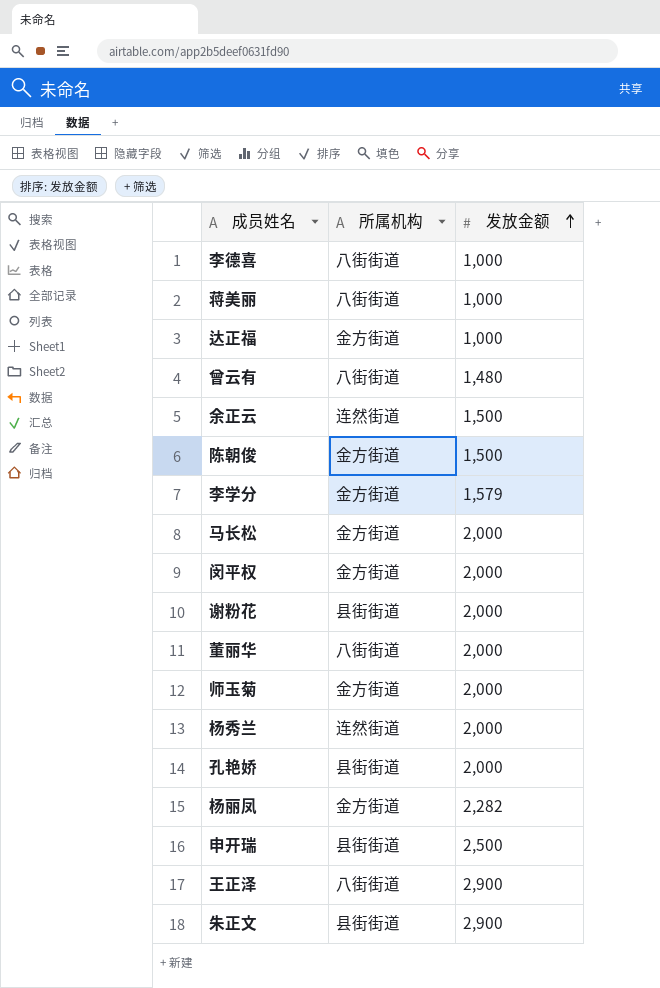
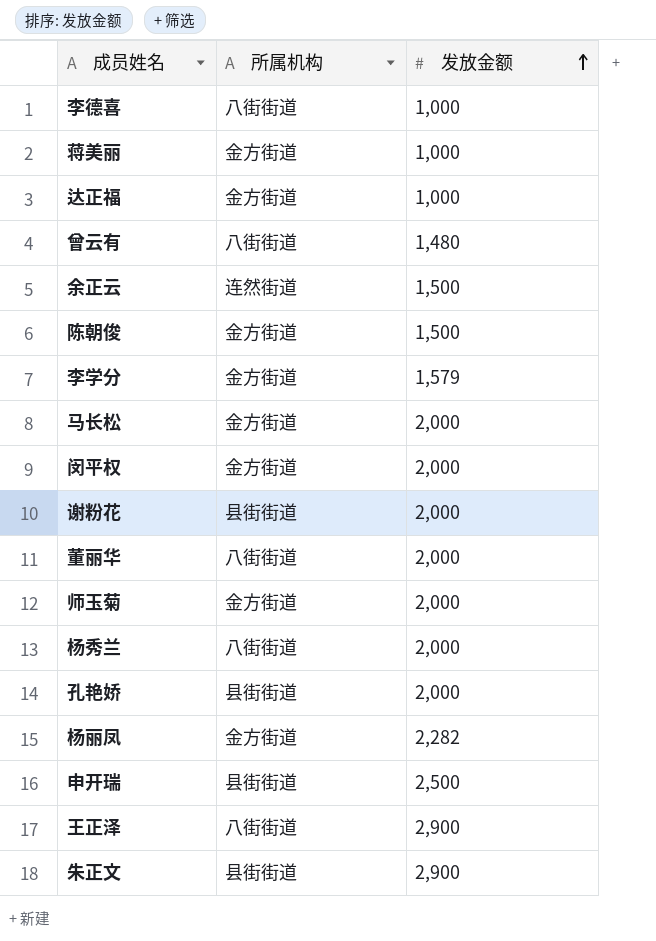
蒋美丽 | 所属机构: 八街街道 -> 金方街道
杨秀兰 | 所属机构: 连然街道 -> 八街街道

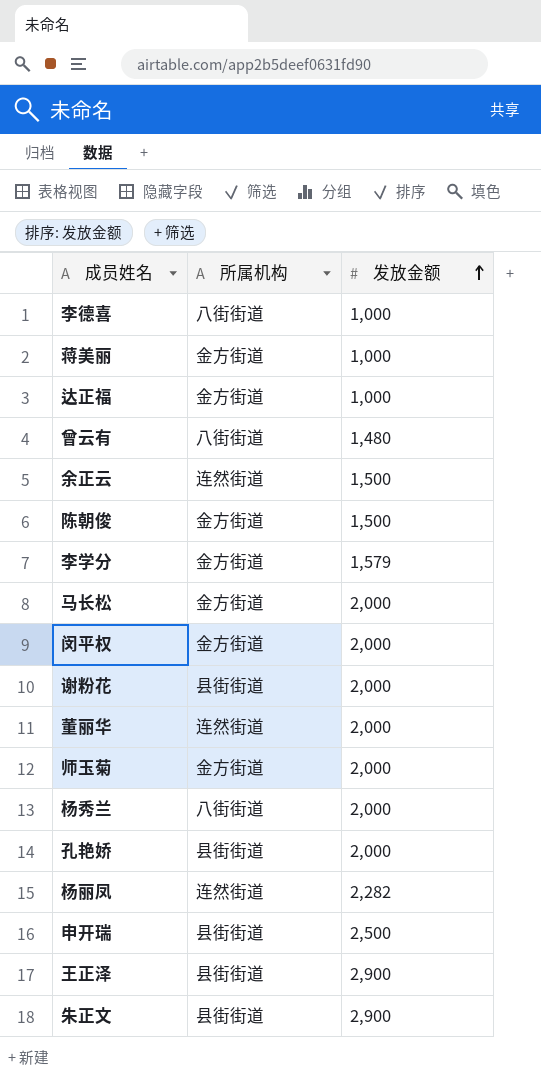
董丽华 | 所属机构: 八街街道 -> 连然街道
杨丽凤 | 所属机构: 金方街道 -> 连然街道
王正泽 | 所属机构: 八街街道 -> 县街街道

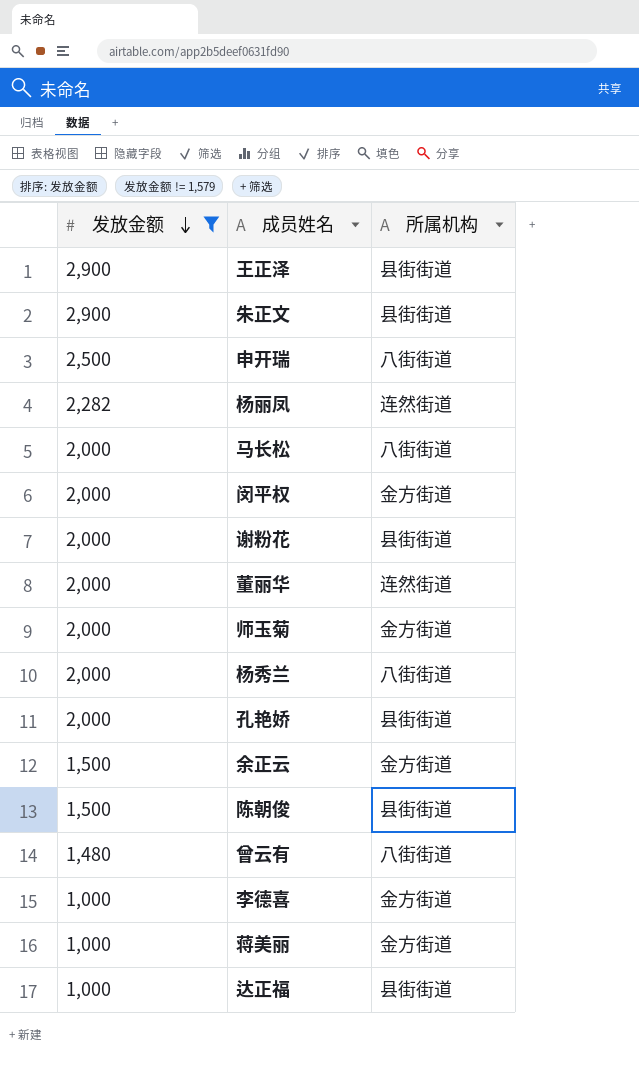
filter: none -> 发放金额 != 1,579
row order: 发放金额 ascending -> 发放金额 descending
column 发放金额 | position: 3 -> 1
申开瑞 | 所属机构: 县街街道 -> 八街街道
马长松 | 所属机构: 金方街道 -> 八街街道
余正云 | 所属机构: 连然街道 -> 金方街道
陈朝俊 | 所属机构: 金方街道 -> 县街街道
李德喜 | 所属机构: 八街街道 -> 金方街道
达正福 | 所属机构: 金方街道 -> 县街街道

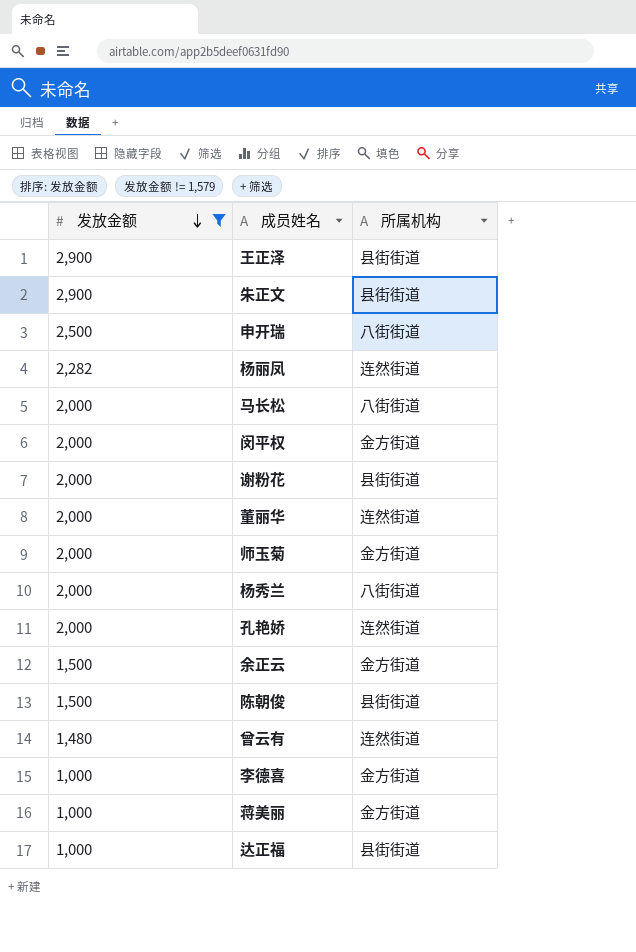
孔艳娇 | 所属机构: 县街街道 -> 连然街道
曾云有 | 所属机构: 八街街道 -> 连然街道

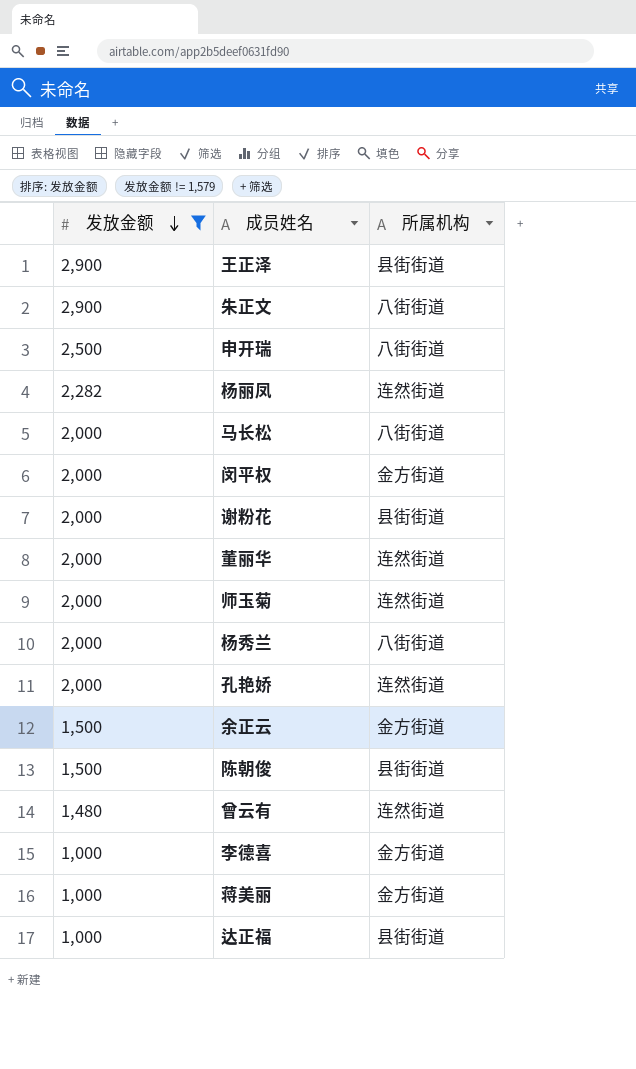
朱正文 | 所属机构: 县街街道 -> 八街街道
师玉菊 | 所属机构: 金方街道 -> 连然街道

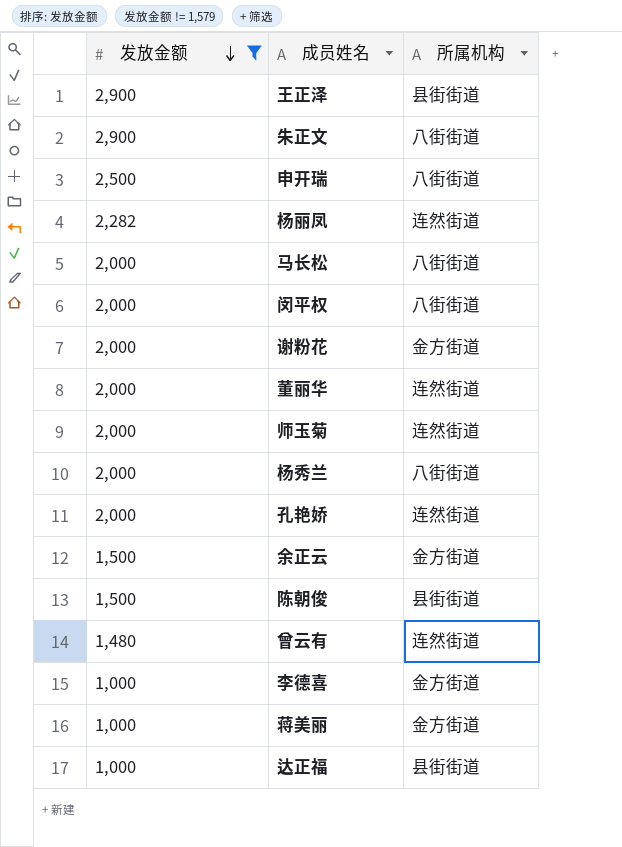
闵平权 | 所属机构: 金方街道 -> 八街街道
谢粉花 | 所属机构: 县街街道 -> 金方街道

